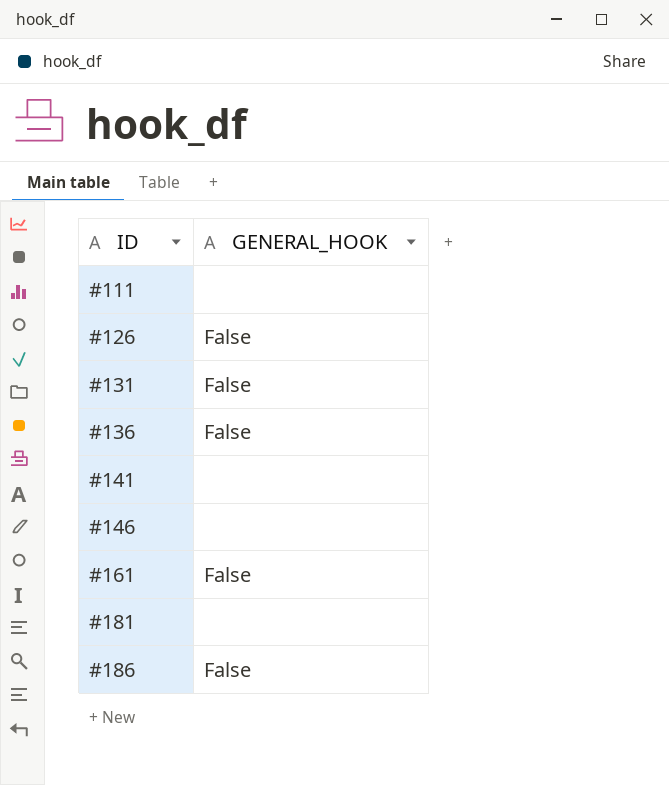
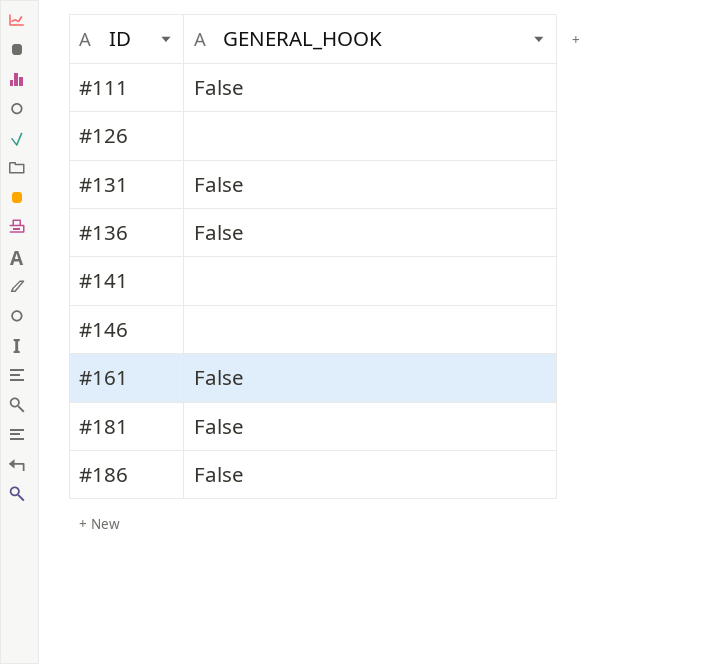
#111 | GENERAL_HOOK: none -> False
#126 | GENERAL_HOOK: False -> none
#181 | GENERAL_HOOK: none -> False

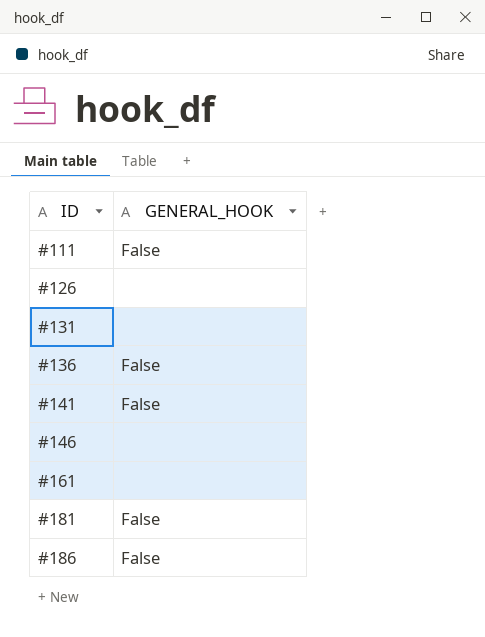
#131 | GENERAL_HOOK: False -> none
#141 | GENERAL_HOOK: none -> False
#161 | GENERAL_HOOK: False -> none

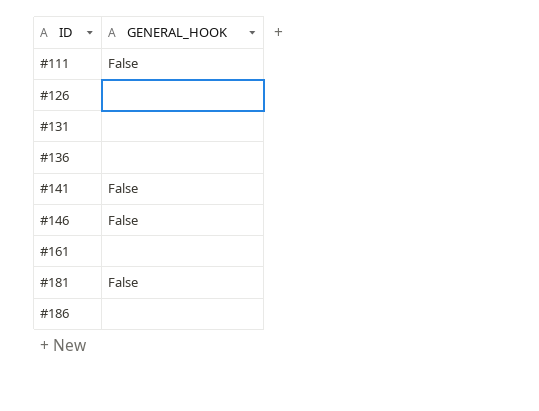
#136 | GENERAL_HOOK: False -> none
#146 | GENERAL_HOOK: none -> False
#186 | GENERAL_HOOK: False -> none

